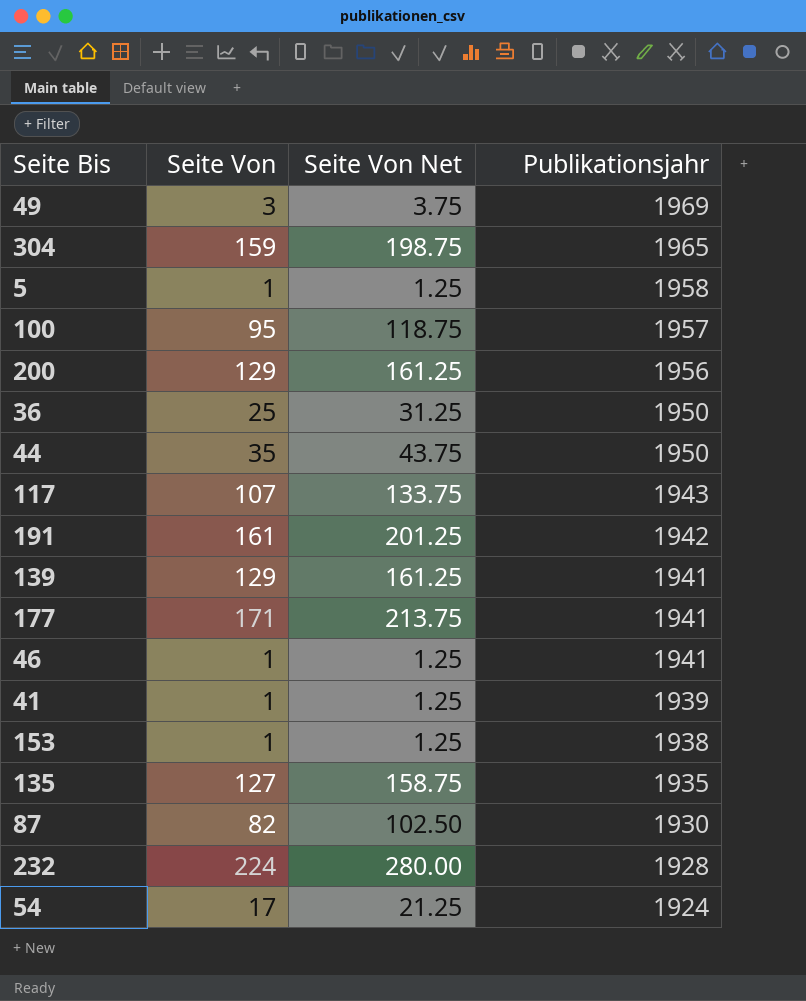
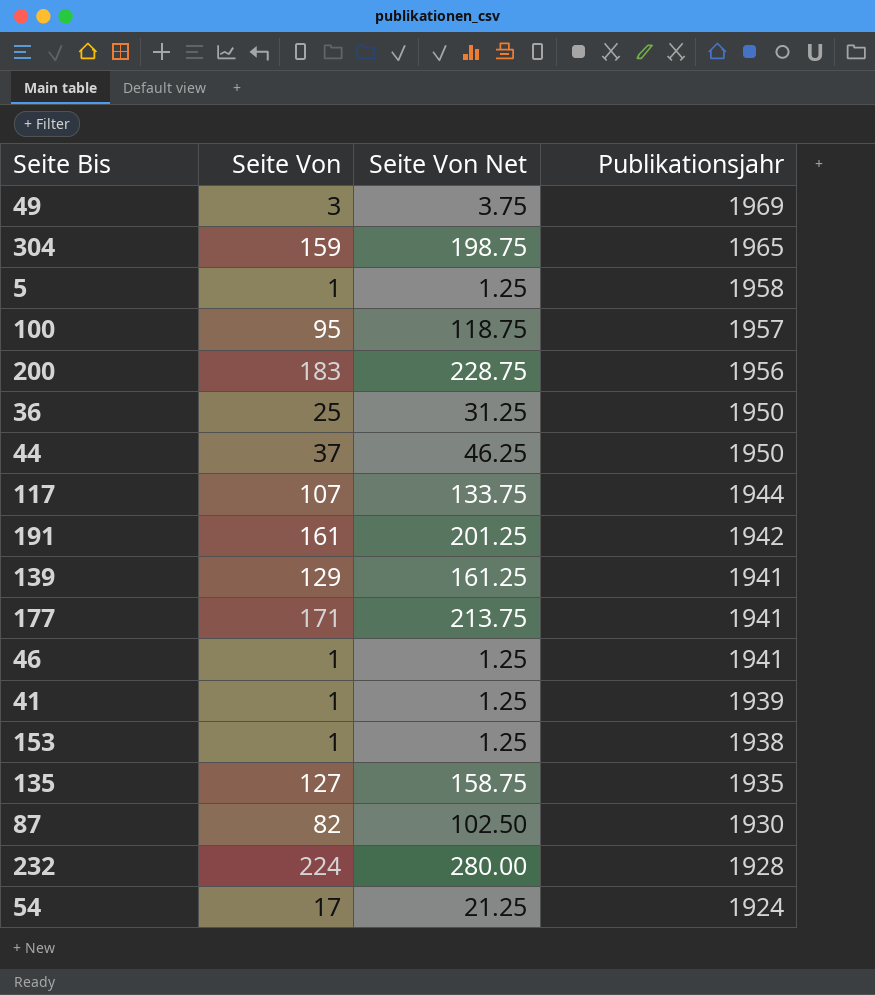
200 | Seite Von: 129 -> 183
200 | Seite Von Net: 161.25 -> 228.75
44 | Seite Von: 35 -> 37
44 | Seite Von Net: 43.75 -> 46.25
117 | Publikationsjahr: 1943 -> 1944

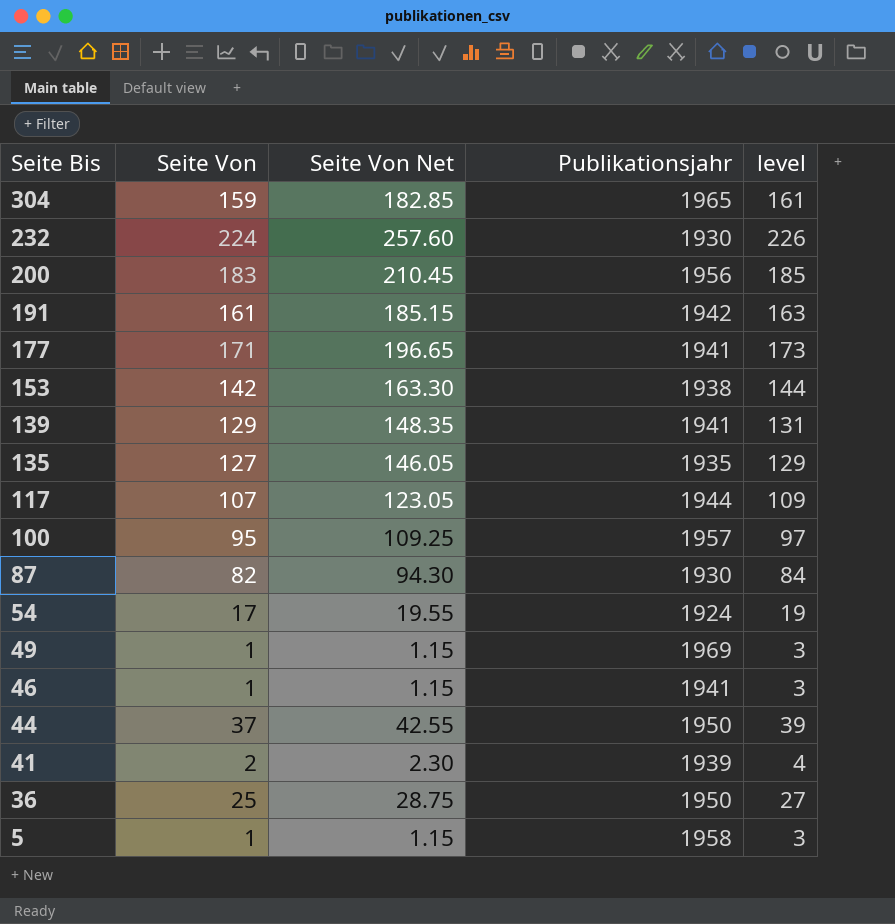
row order: Publikationsjahr descending -> Seite Bis descending
column Seite Von Net | formula: [Seite Von] * 1.25 -> [Seite Von] * 1.15
column level | formula: none -> [Seite Von] + 2
232 | Publikationsjahr: 1928 -> 1930
153 | Seite Von: 1 -> 142
49 | Seite Von: 3 -> 1
41 | Seite Von: 1 -> 2

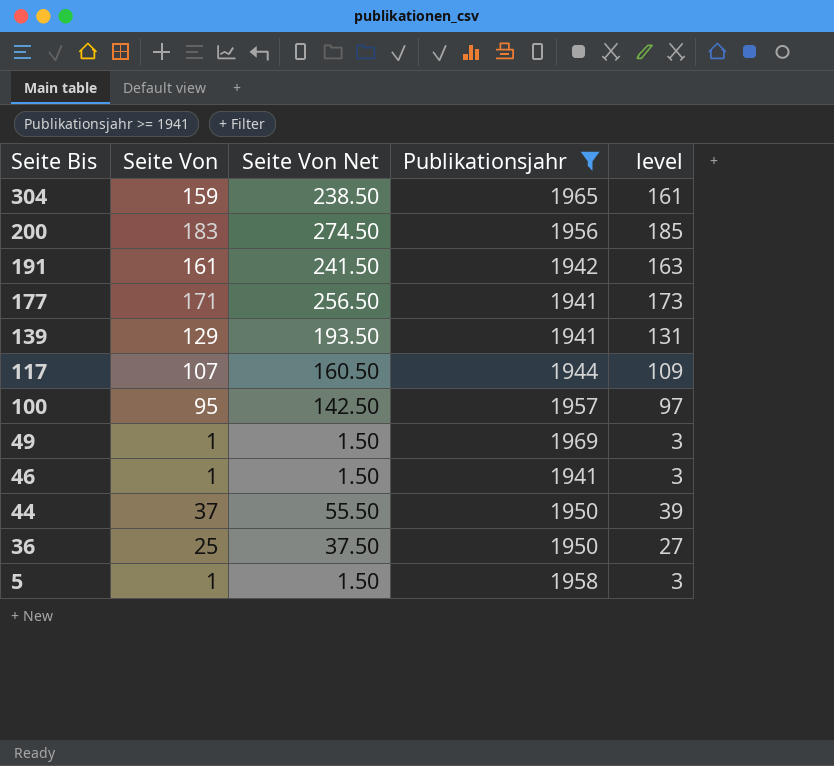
filter: none -> Publikationsjahr >= 1941
column Seite Von Net | formula: [Seite Von] * 1.15 -> [Seite Von] * 1.5

